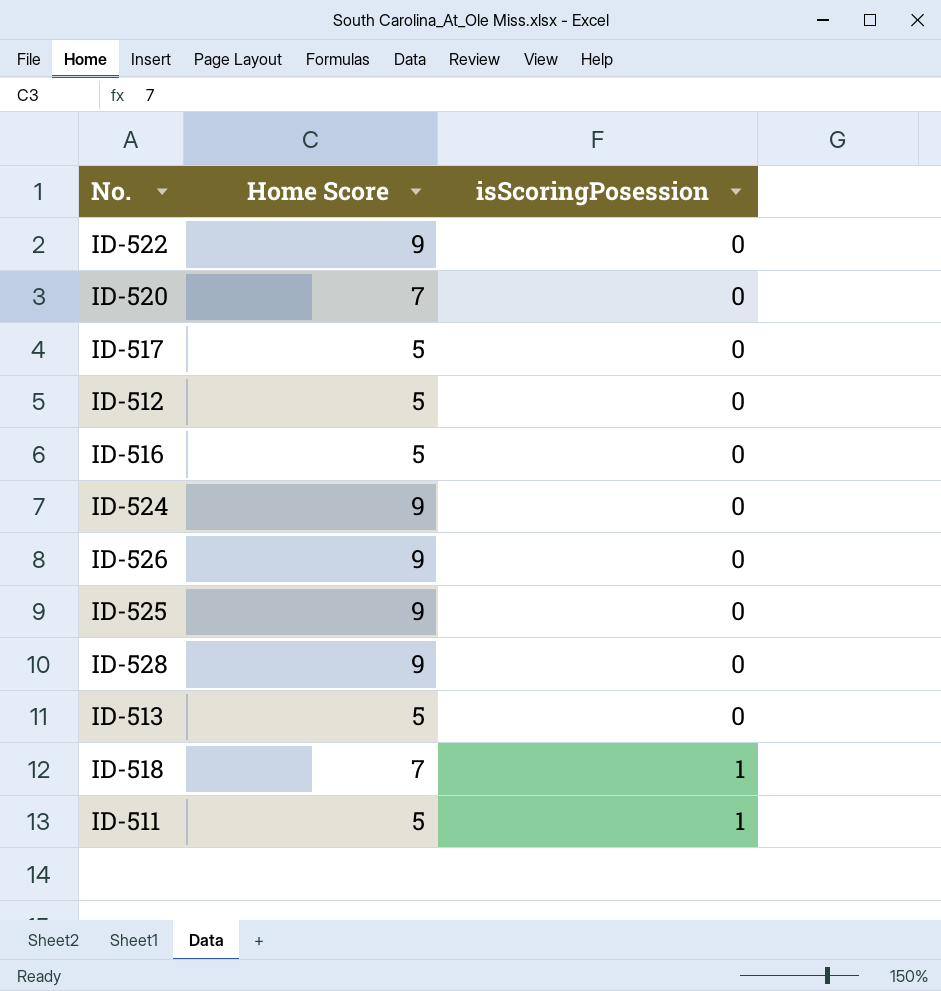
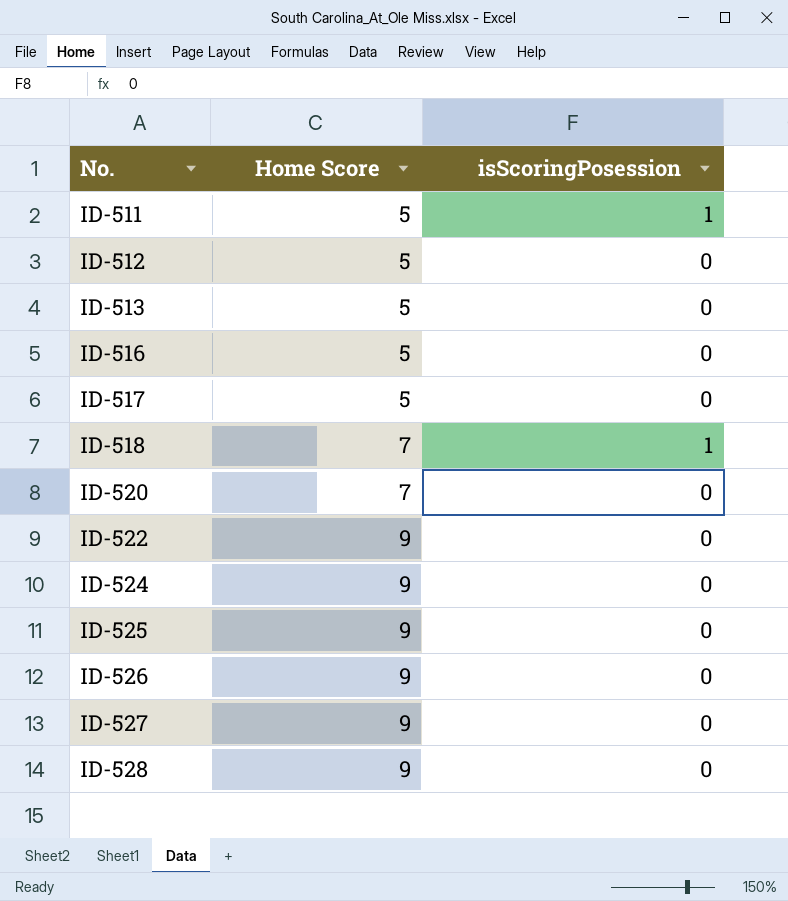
row order: isScoringPosession ascending -> No. ascending
row ID-527: none -> 9 | 0

